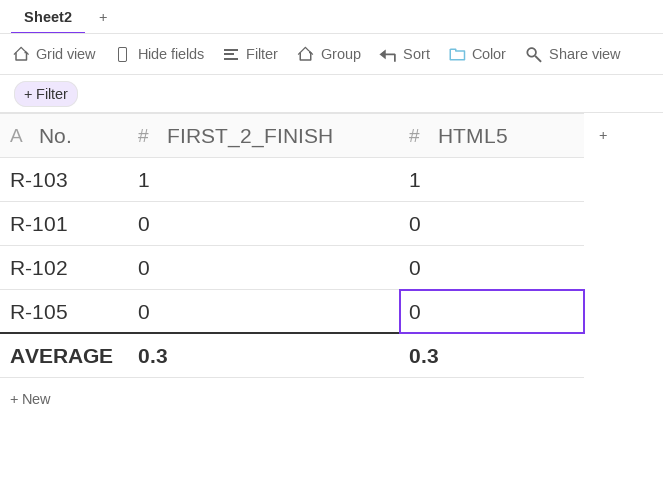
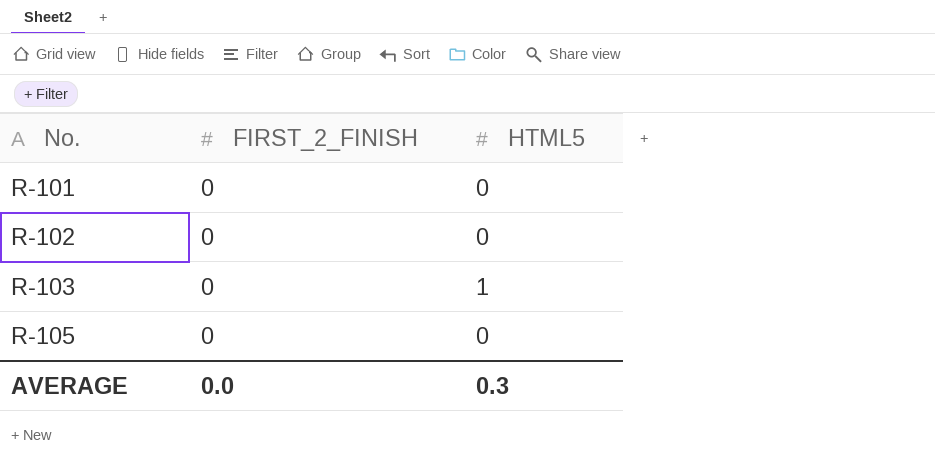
row order: FIRST_2_FINISH descending -> No. ascending
R-103 | FIRST_2_FINISH: 1 -> 0
AVERAGE | FIRST_2_FINISH: 0.3 -> 0.0

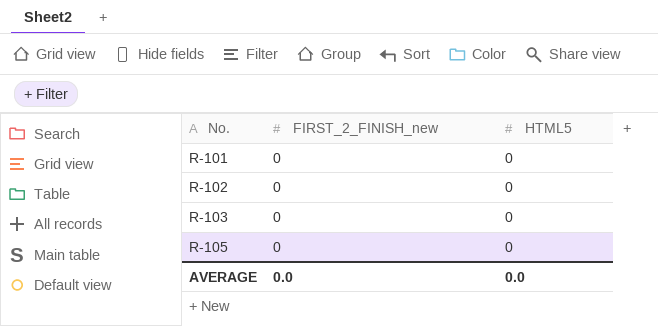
column name: FIRST_2_FINISH -> FIRST_2_FINISH_new
R-103 | HTML5: 1 -> 0
AVERAGE | HTML5: 0.3 -> 0.0

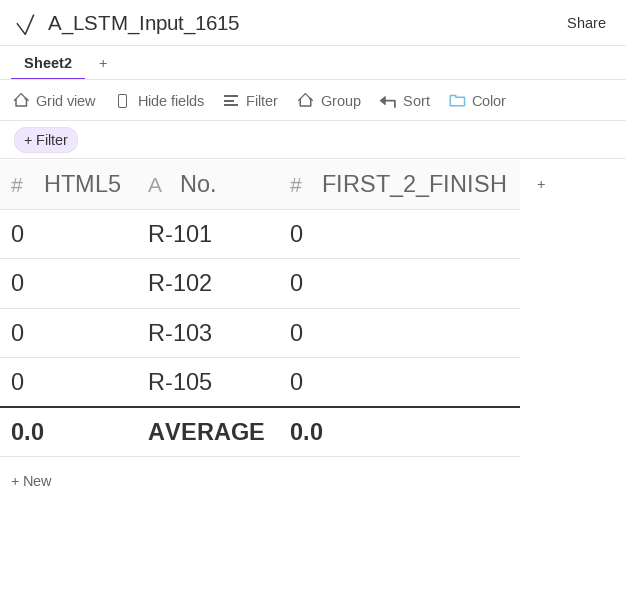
column HTML5 | position: 3 -> 1
column name: FIRST_2_FINISH_new -> FIRST_2_FINISH

